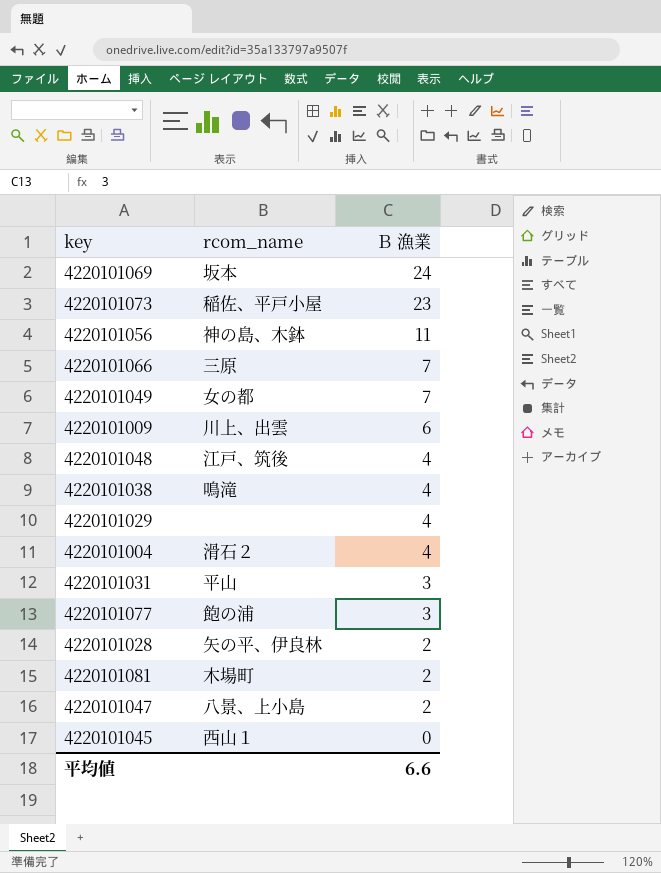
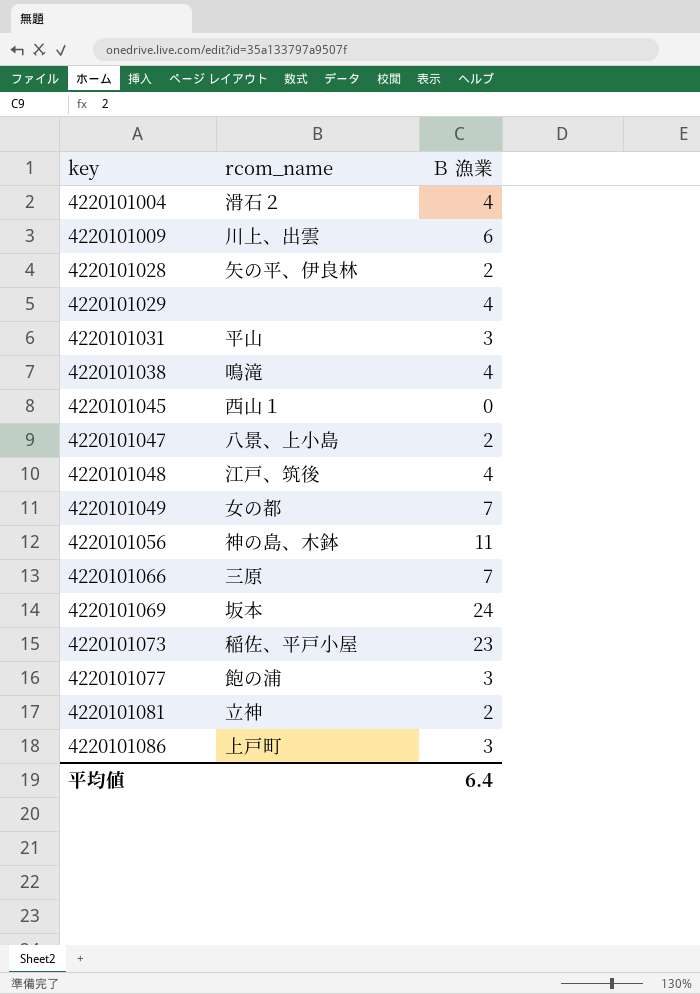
row order: Ｂ 漁業 descending -> key ascending
4220101081 | rcom_name: 木場町 -> 立神
row 4220101086: none -> 上戸町 | 3
平均値 | Ｂ 漁業: 6.6 -> 6.4

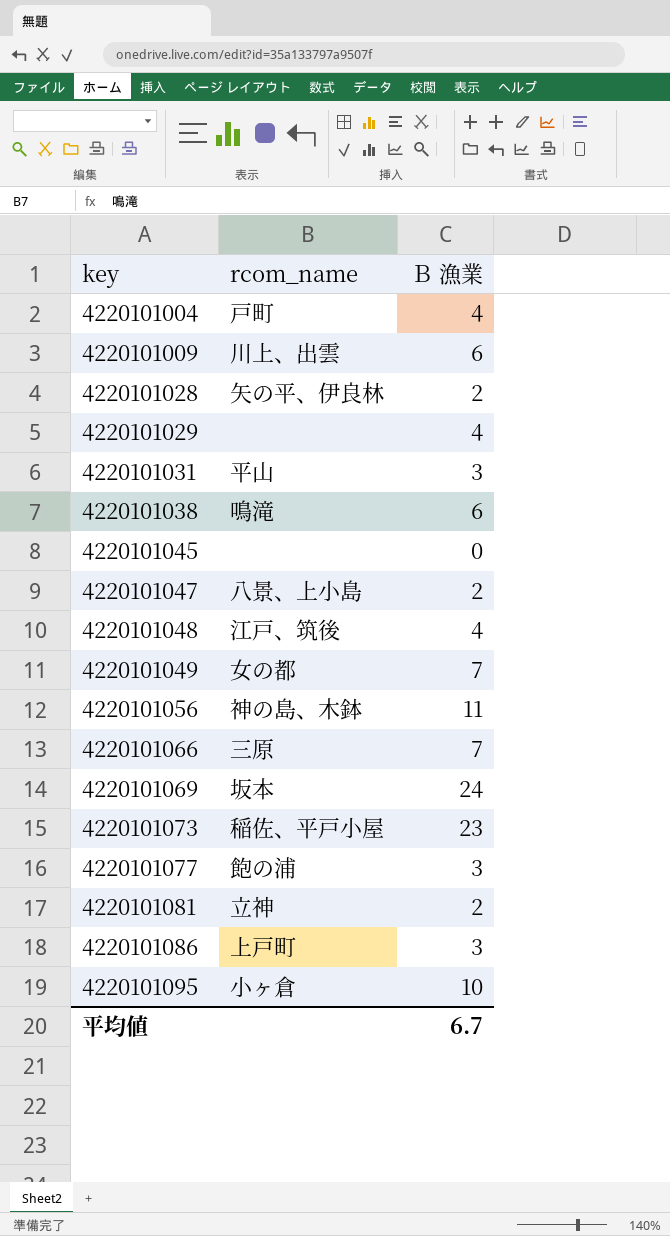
4220101004 | rcom_name: 滑石２ -> 戸町
4220101038 | Ｂ 漁業: 4 -> 6
4220101045 | rcom_name: 西山１ -> none
row 4220101095: none -> 小ヶ倉 | 10
平均値 | Ｂ 漁業: 6.4 -> 6.7

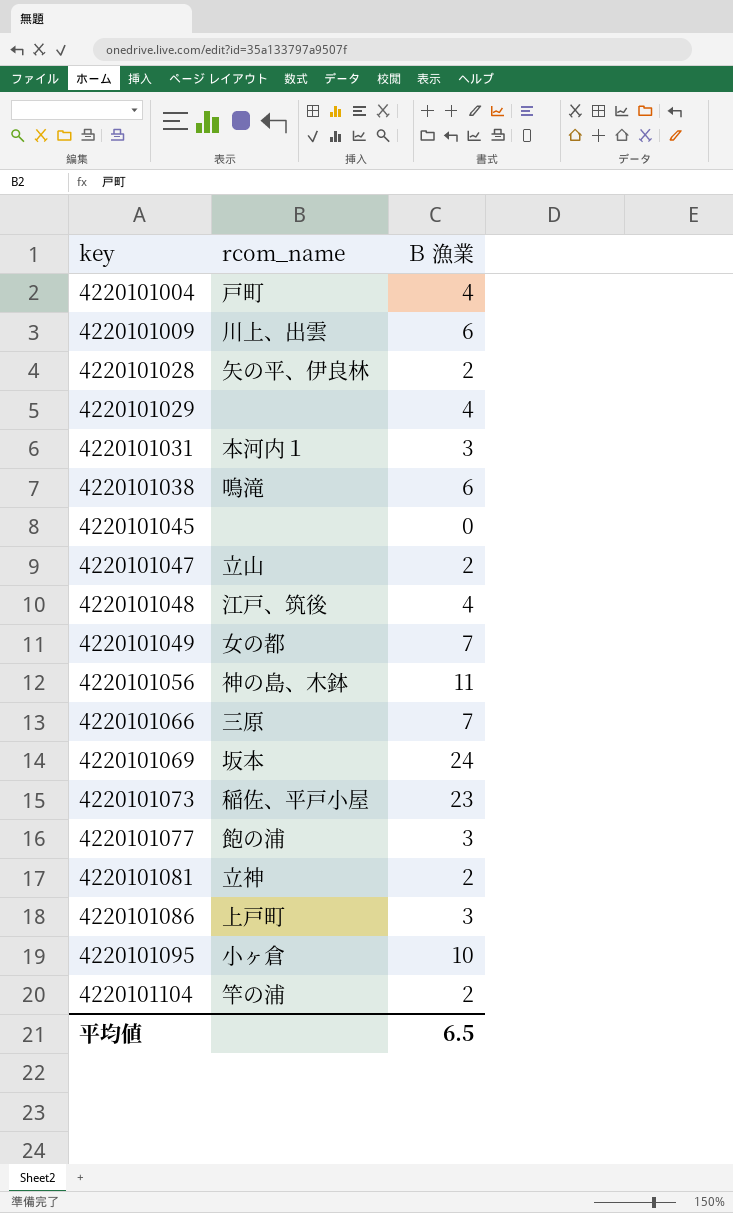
4220101031 | rcom_name: 平山 -> 本河内１
4220101047 | rcom_name: 八景、上小島 -> 立山
row 4220101104: none -> 竿の浦 | 2
平均値 | Ｂ 漁業: 6.7 -> 6.5

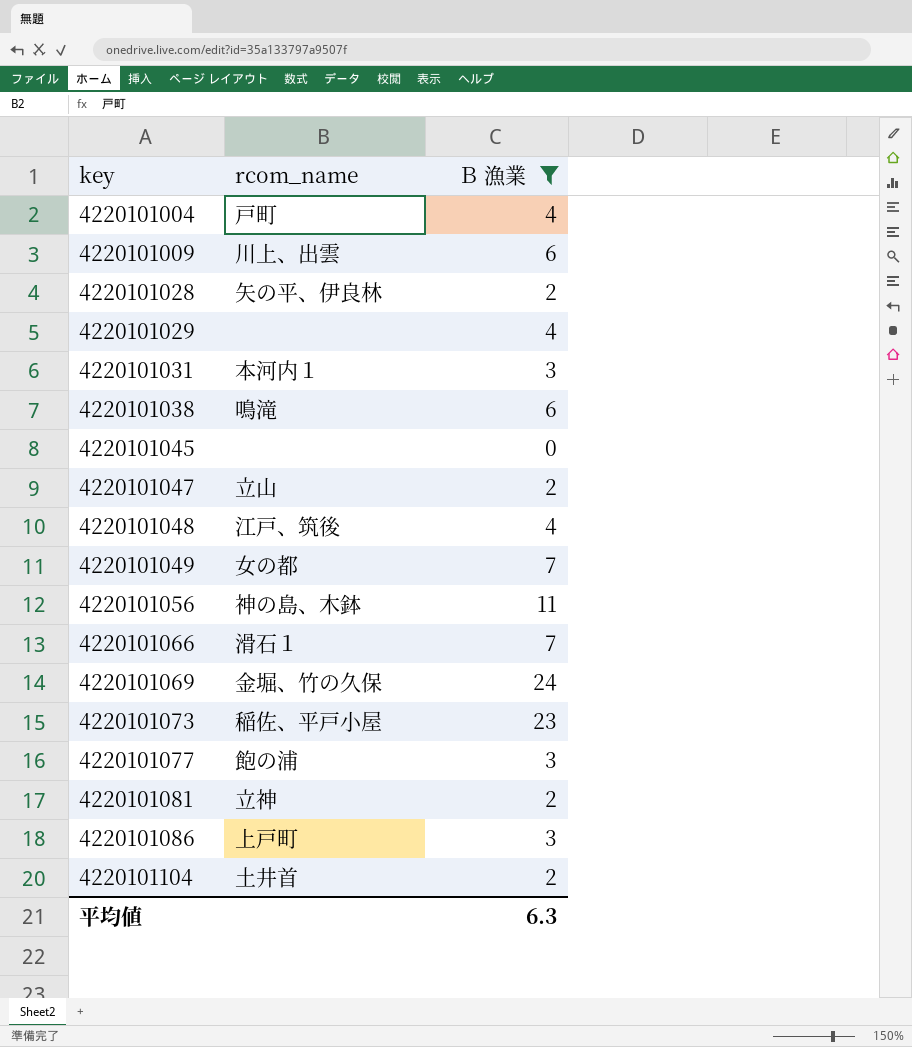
filter: none -> Ｂ 漁業 != 10
4220101066 | rcom_name: 三原 -> 滑石１
4220101069 | rcom_name: 坂本 -> 金堀、竹の久保
4220101104 | rcom_name: 竿の浦 -> 土井首
平均値 | Ｂ 漁業: 6.5 -> 6.3

